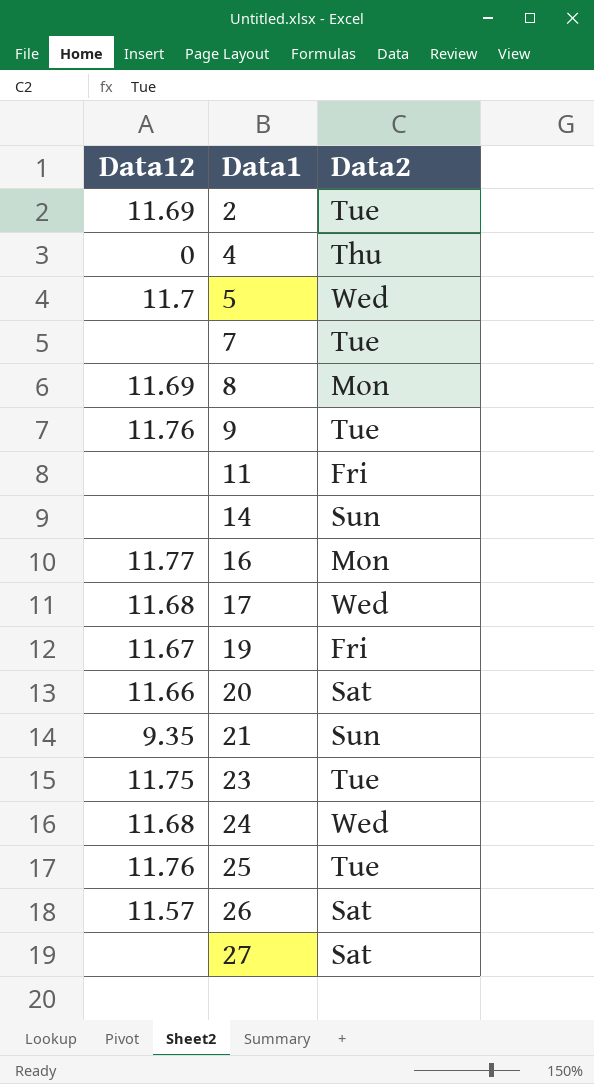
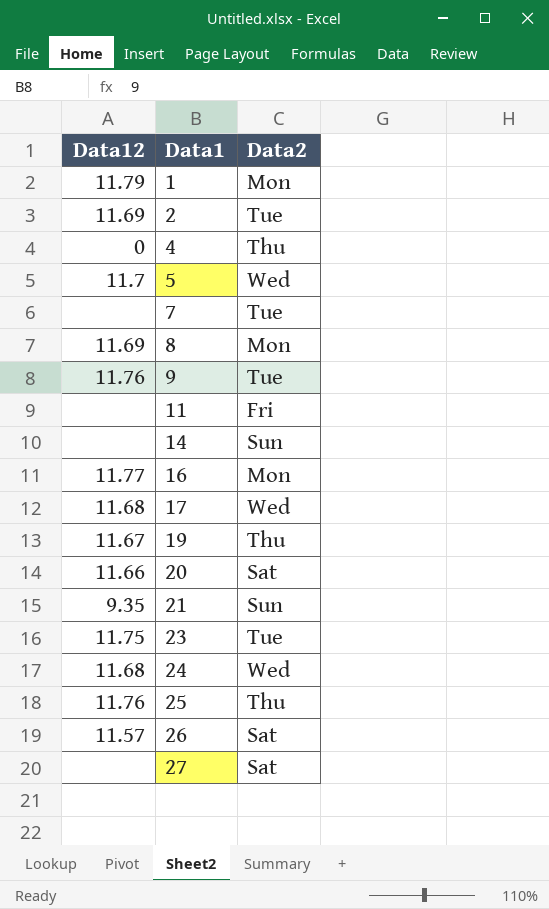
row 1: none -> 11.79 | Mon
19 | Data2: Fri -> Thu
25 | Data2: Tue -> Thu

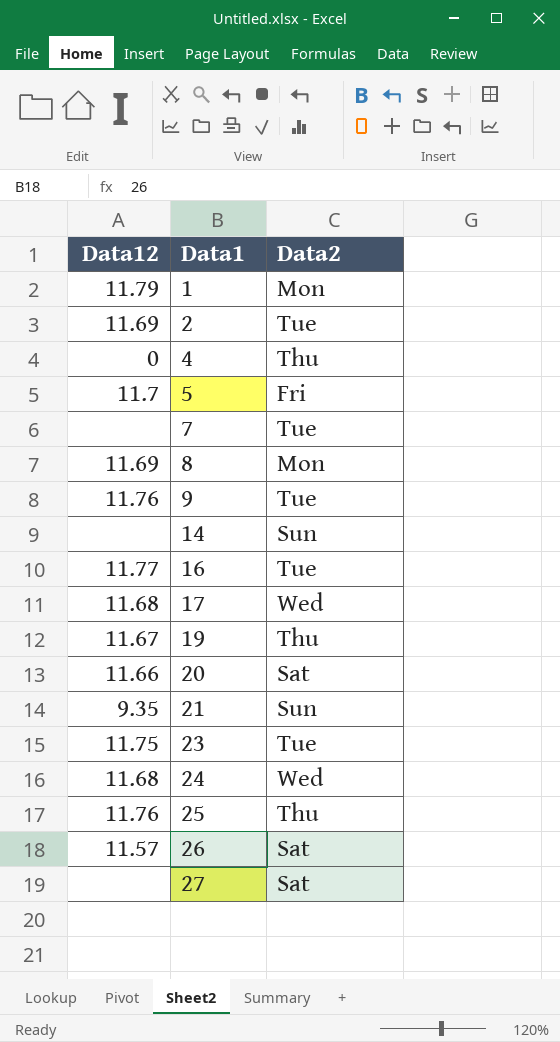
row 11: none | Fri -> none
5 | Data2: Wed -> Fri
16 | Data2: Mon -> Tue

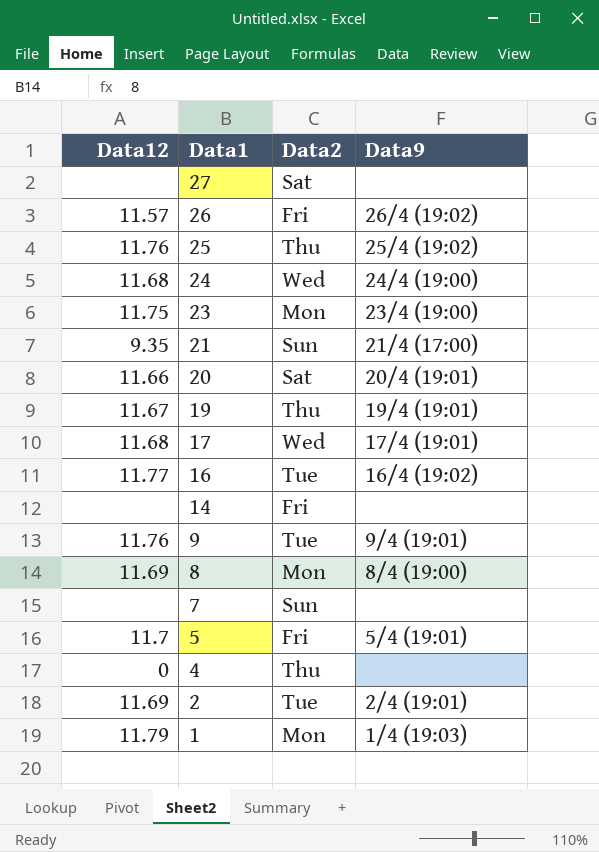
row order: Data1 ascending -> Data1 descending
column Data9 | position: none -> 4
26 | Data2: Sat -> Fri
23 | Data2: Tue -> Mon
14 | Data2: Sun -> Fri
7 | Data2: Tue -> Sun

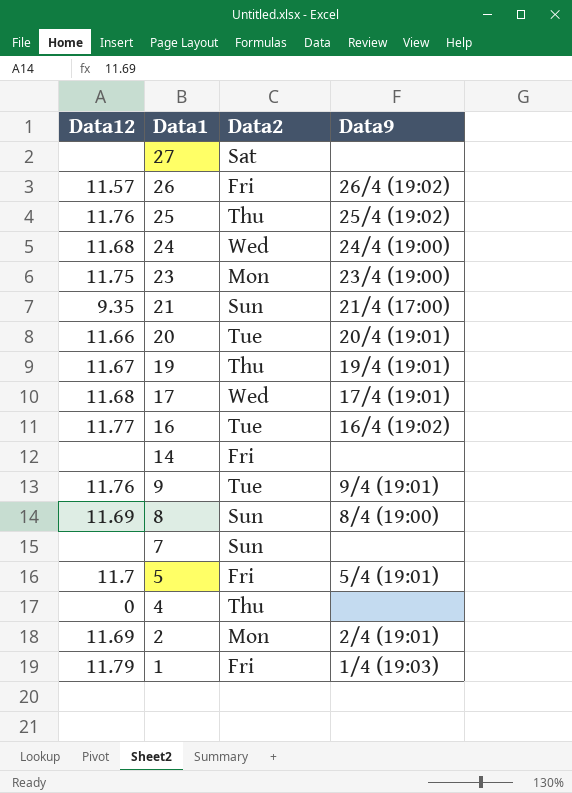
20 | Data2: Sat -> Tue
8 | Data2: Mon -> Sun
2 | Data2: Tue -> Mon
1 | Data2: Mon -> Fri

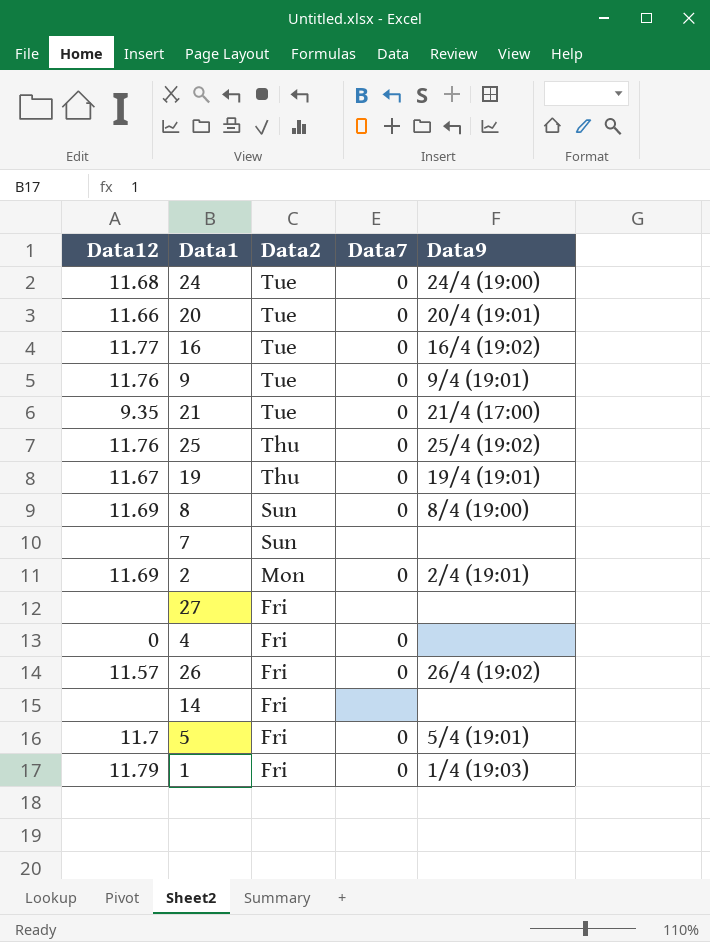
row order: Data1 descending -> Data2 descending
column Data7 | position: none -> 4
row 23: 11.75 | Mon | 23/4 (19:00) -> none
row 17: 11.68 | Wed | 17/4 (19:01) -> none
24 | Data2: Wed -> Tue
21 | Data2: Sun -> Tue
27 | Data2: Sat -> Fri
4 | Data2: Thu -> Fri

